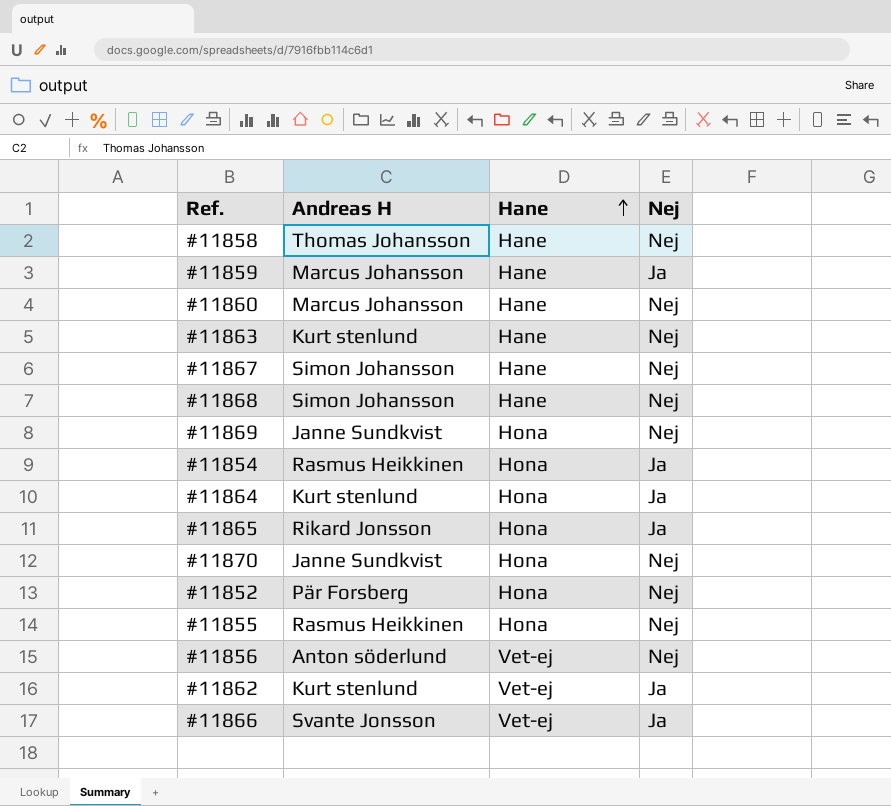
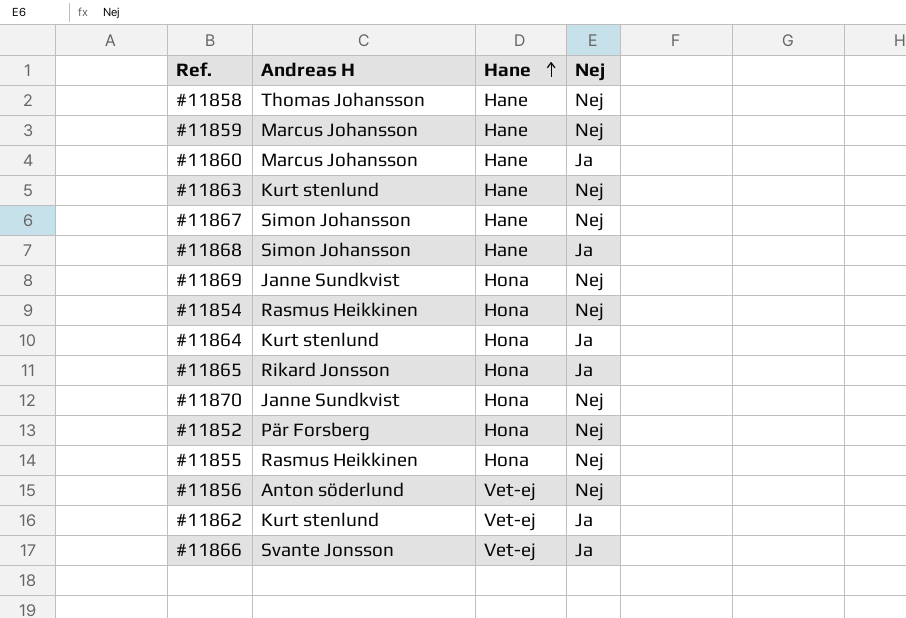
#11859 | Nej: Ja -> Nej
#11860 | Nej: Nej -> Ja
#11868 | Nej: Nej -> Ja
#11854 | Nej: Ja -> Nej

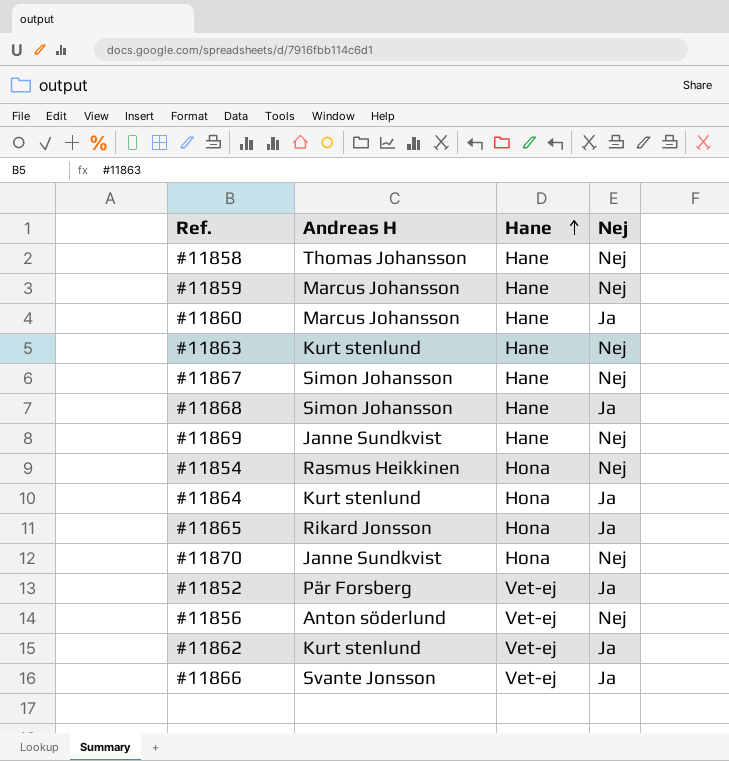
row #11855: Rasmus Heikkinen | Hona | Nej -> none
#11869 | Hane: Hona -> Hane
#11852 | Hane: Hona -> Vet-ej
#11852 | Nej: Nej -> Ja

